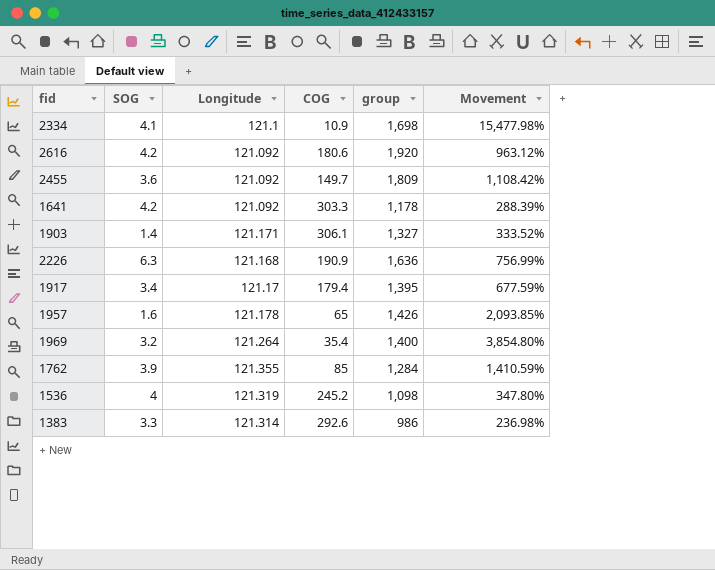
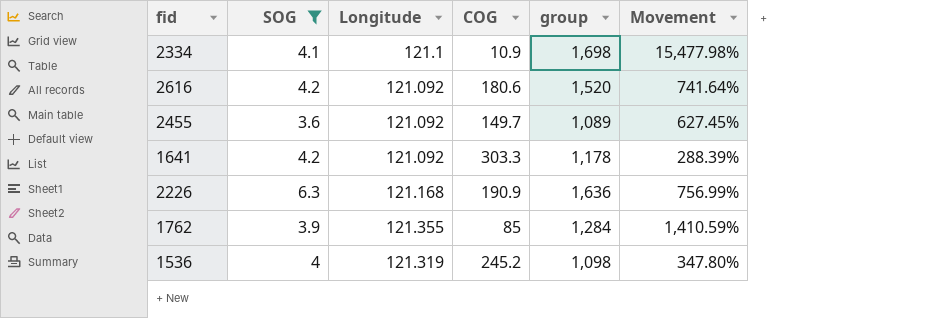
filter: none -> SOG >= 3.6
2616 | group: 1,920 -> 1,520
2616 | Movement: 963.12% -> 741.64%
2455 | group: 1,809 -> 1,089
2455 | Movement: 1,108.42% -> 627.45%

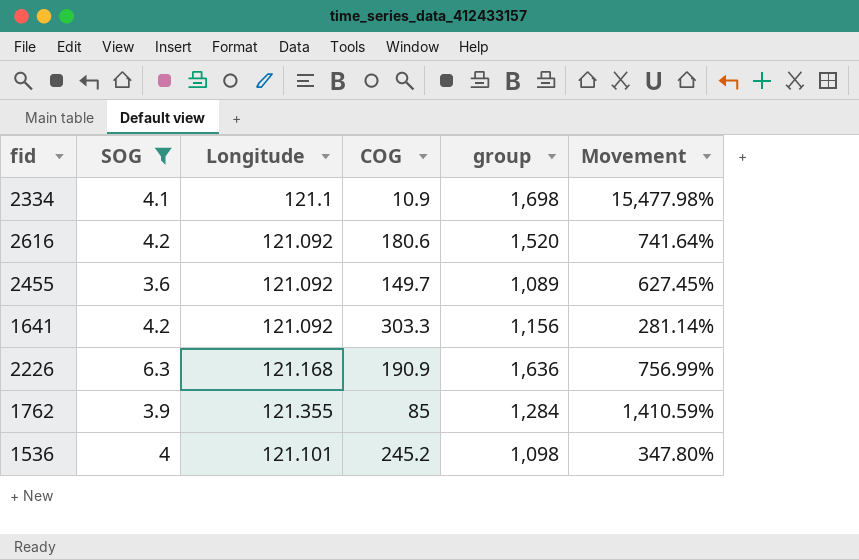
1641 | group: 1,178 -> 1,156
1641 | Movement: 288.39% -> 281.14%
1536 | Longitude: 121.319 -> 121.101

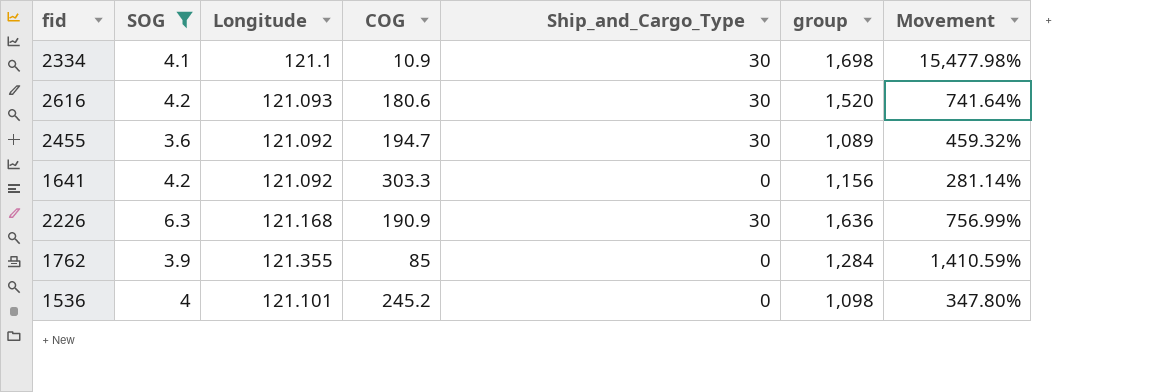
column Ship_and_Cargo_Type | position: none -> 5
2616 | Longitude: 121.092 -> 121.093
2455 | COG: 149.7 -> 194.7
2455 | Movement: 627.45% -> 459.32%

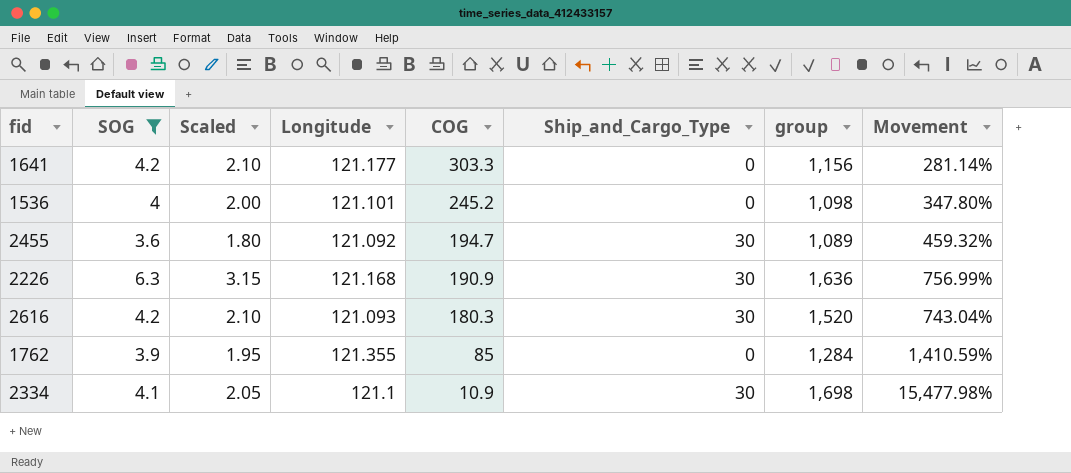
row order: none -> COG descending
column Scaled | formula: none -> [SOG] * 0.5
1641 | Longitude: 121.092 -> 121.177
2616 | COG: 180.6 -> 180.3
2616 | Movement: 741.64% -> 743.04%

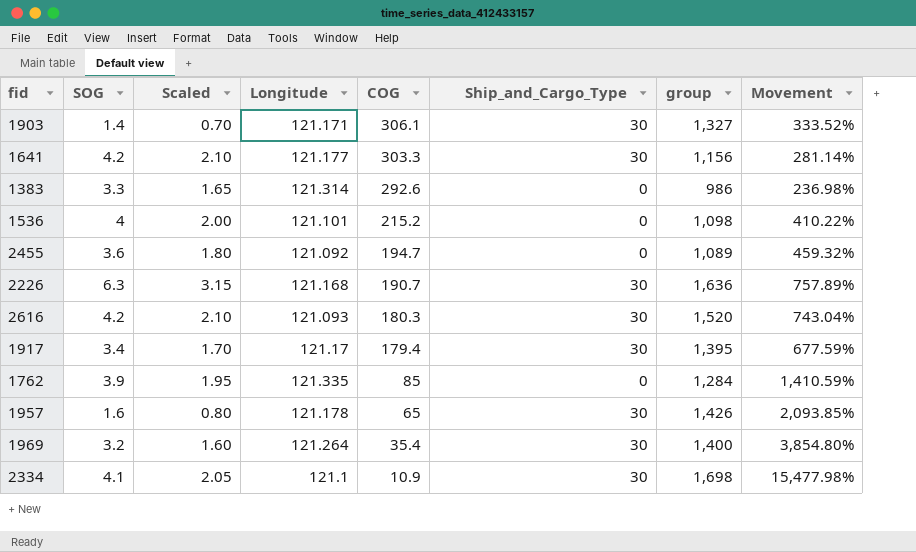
filter: SOG >= 3.6 -> none
1641 | Ship_and_Cargo_Type: 0 -> 30
1536 | COG: 245.2 -> 215.2
1536 | Movement: 347.80% -> 410.22%
2455 | Ship_and_Cargo_Type: 30 -> 0
2226 | COG: 190.9 -> 190.7
2226 | Movement: 756.99% -> 757.89%
1762 | Longitude: 121.355 -> 121.335

